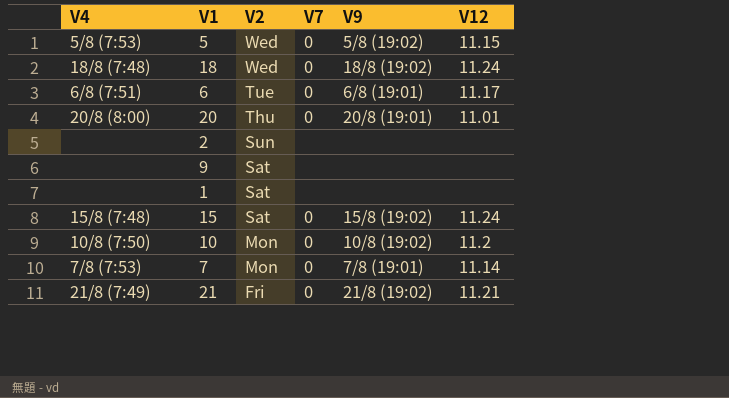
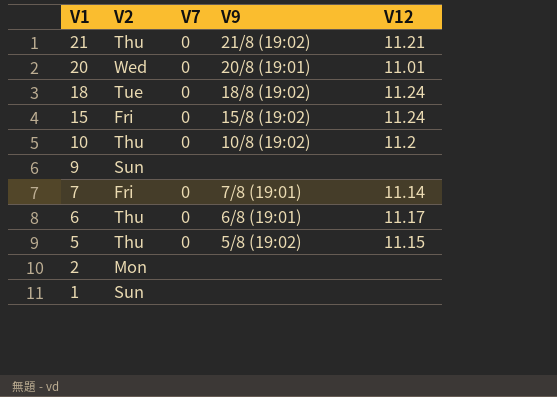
row order: V2 descending -> V1 descending
column V4 | position: 1 -> none
21 | V2: Fri -> Thu
20 | V2: Thu -> Wed
18 | V2: Wed -> Tue
15 | V2: Sat -> Fri
10 | V2: Mon -> Thu
9 | V2: Sat -> Sun
7 | V2: Mon -> Fri
6 | V2: Tue -> Thu
5 | V2: Wed -> Thu
2 | V2: Sun -> Mon
1 | V2: Sat -> Sun

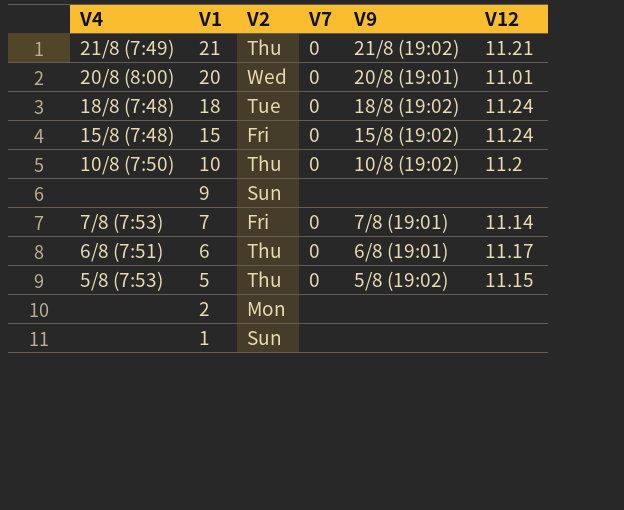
column V4 | position: none -> 1

